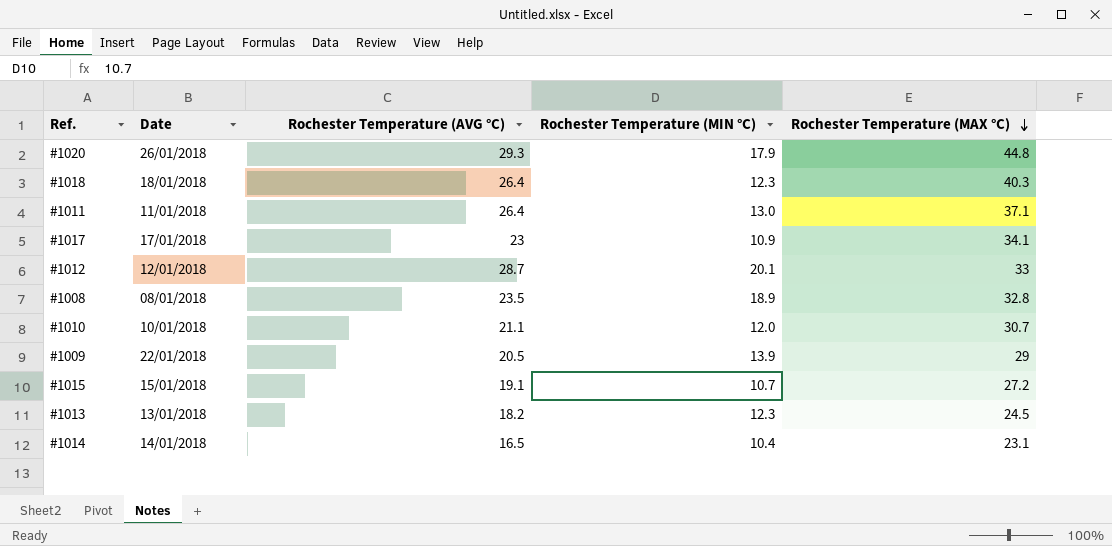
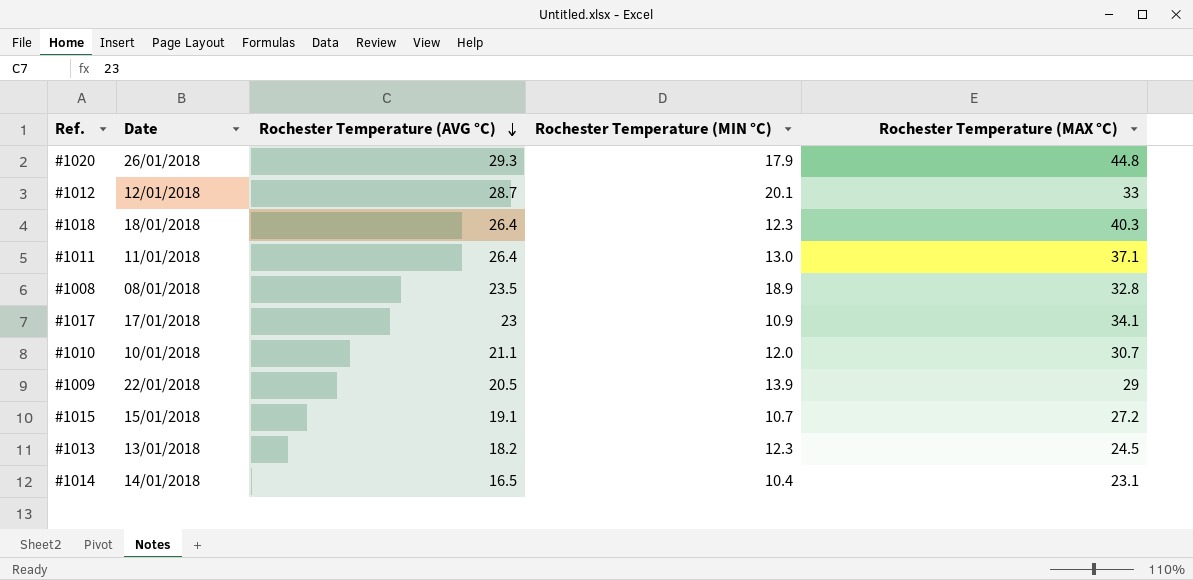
row order: Rochester Temperature (MAX °C) descending -> Rochester Temperature (AVG °C) descending

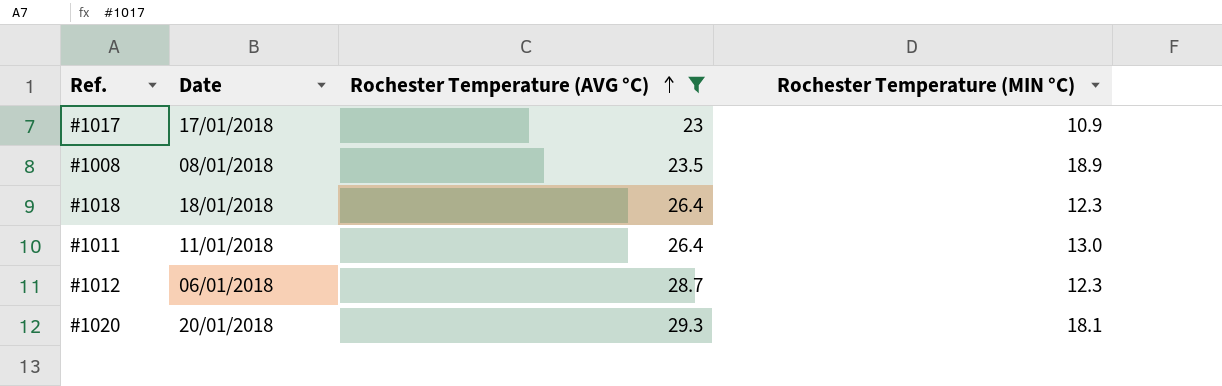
filter: none -> Rochester Temperature (AVG °C) >= 23
row order: Rochester Temperature (AVG °C) descending -> Rochester Temperature (AVG °C) ascending
column Rochester Temperature (MAX °C) | position: 5 -> none
#1012 | Date: 12/01/2018 -> 06/01/2018
#1012 | Rochester Temperature (MIN °C): 20.1 -> 12.3
#1020 | Date: 26/01/2018 -> 20/01/2018
#1020 | Rochester Temperature (MIN °C): 17.9 -> 18.1

